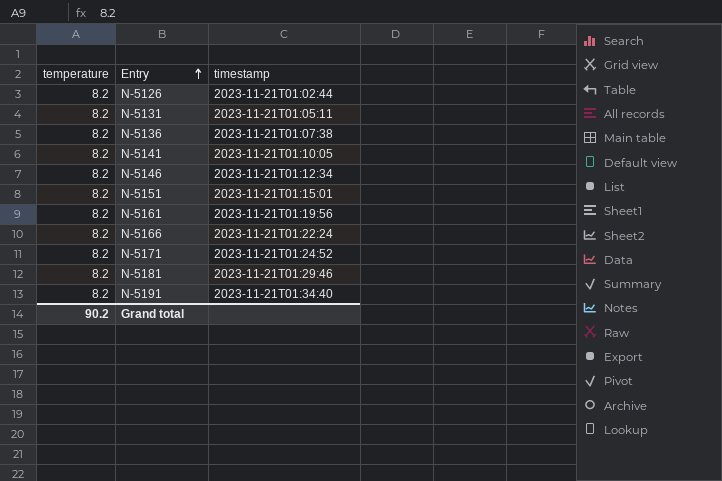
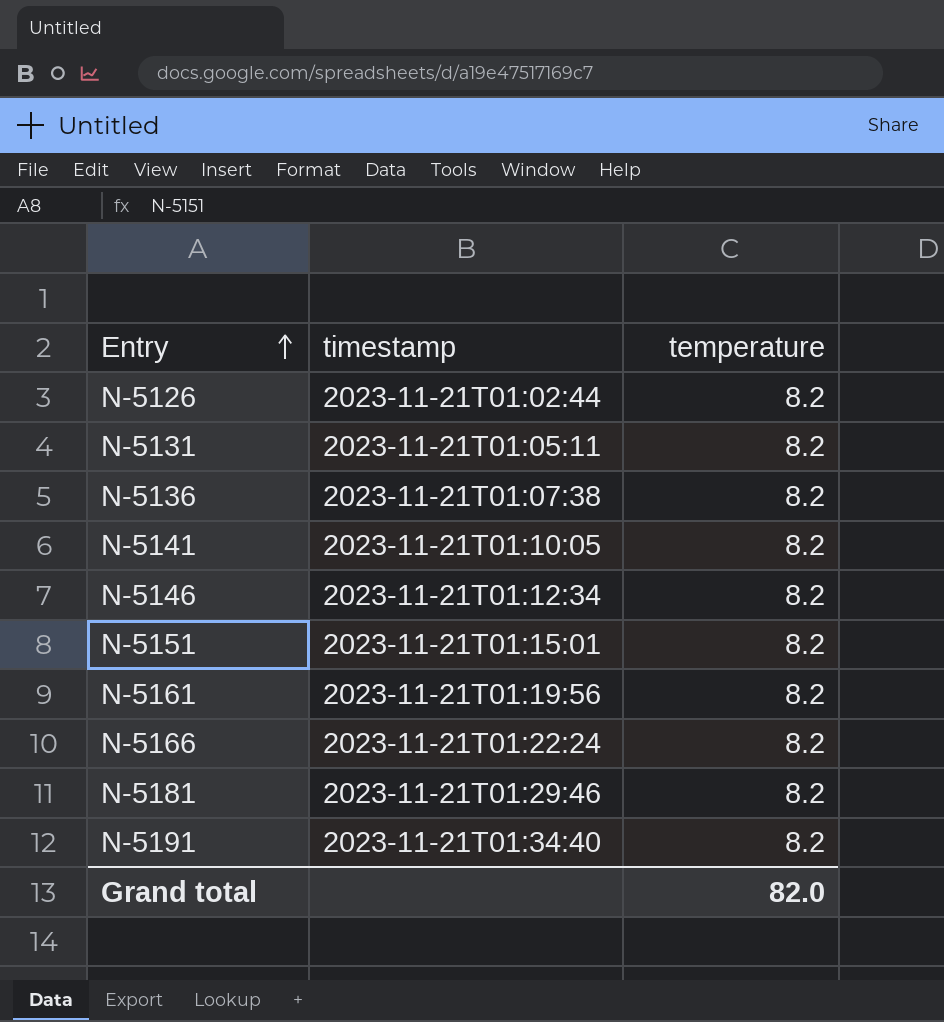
column temperature | position: 1 -> 3
row N-5171: 8.2 | 2023-11-21T01:24:52 -> none
Grand total | temperature: 90.2 -> 82.0

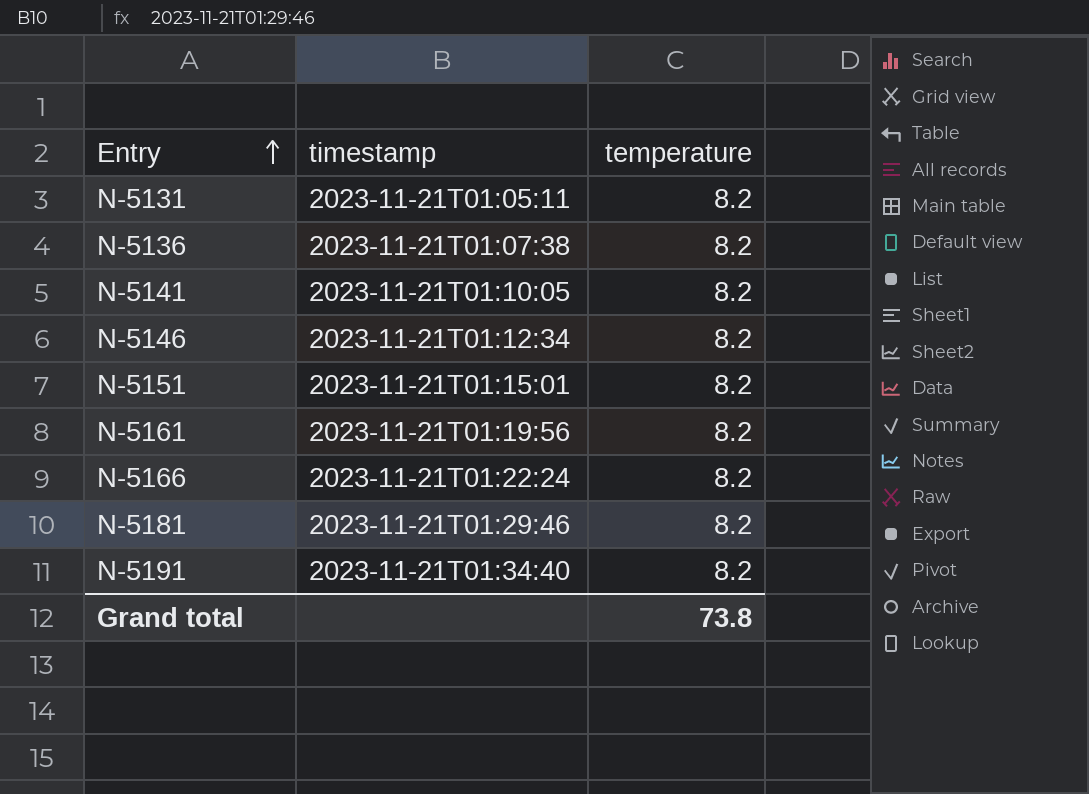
row N-5126: 2023-11-21T01:02:44 | 8.2 -> none
Grand total | temperature: 82.0 -> 73.8

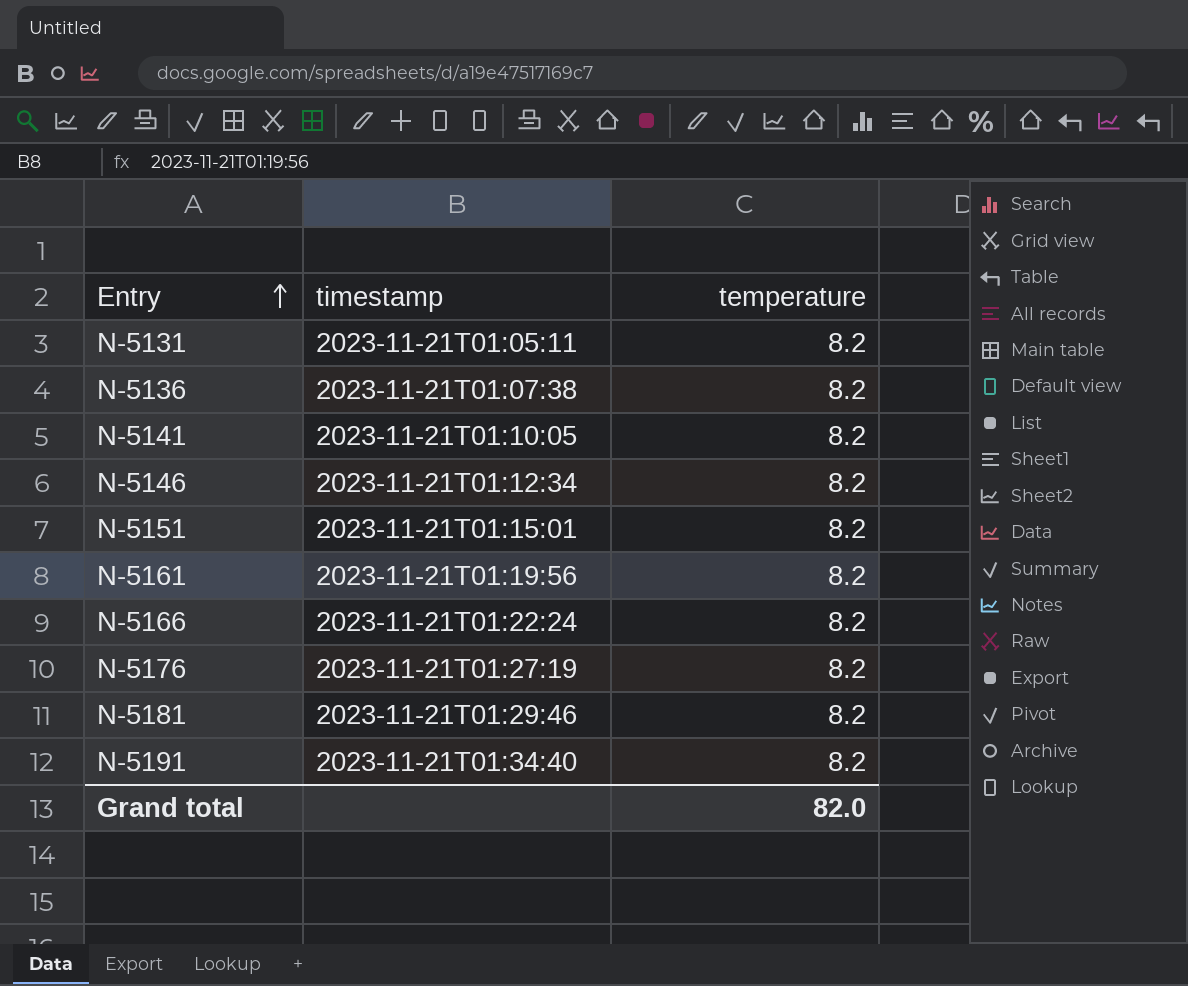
row N-5176: none -> 2023-11-21T01:27:19 | 8.2
Grand total | temperature: 73.8 -> 82.0

